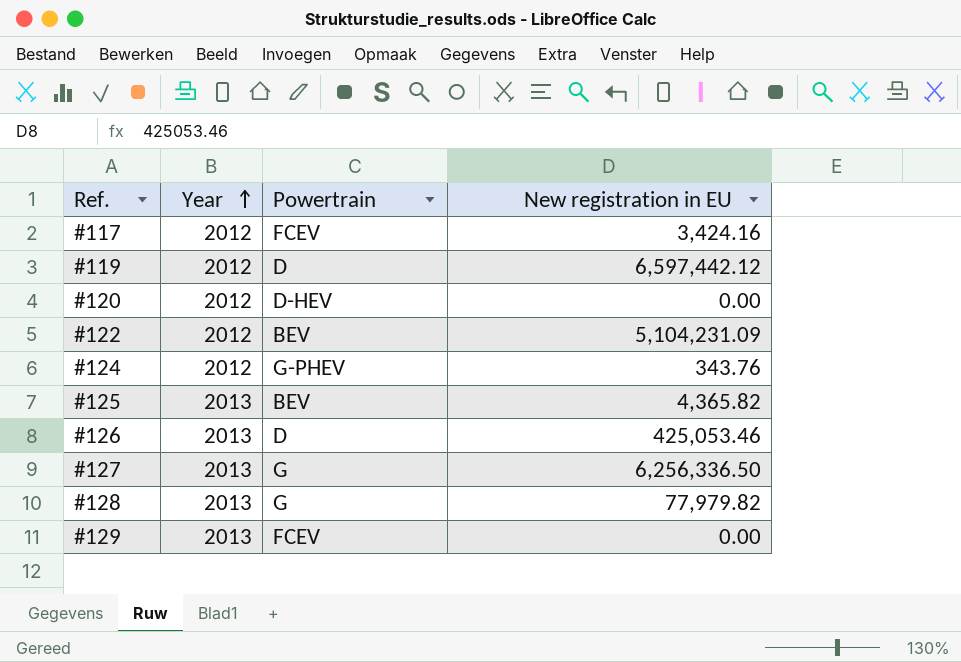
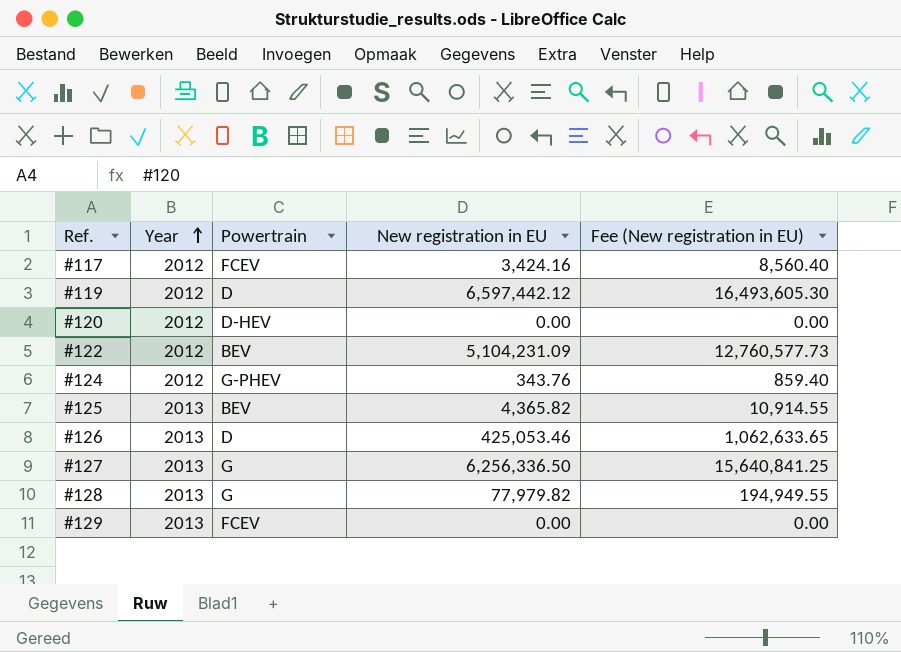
column Fee (New registration in EU) | formula: none -> [New registration in EU] * 2.5

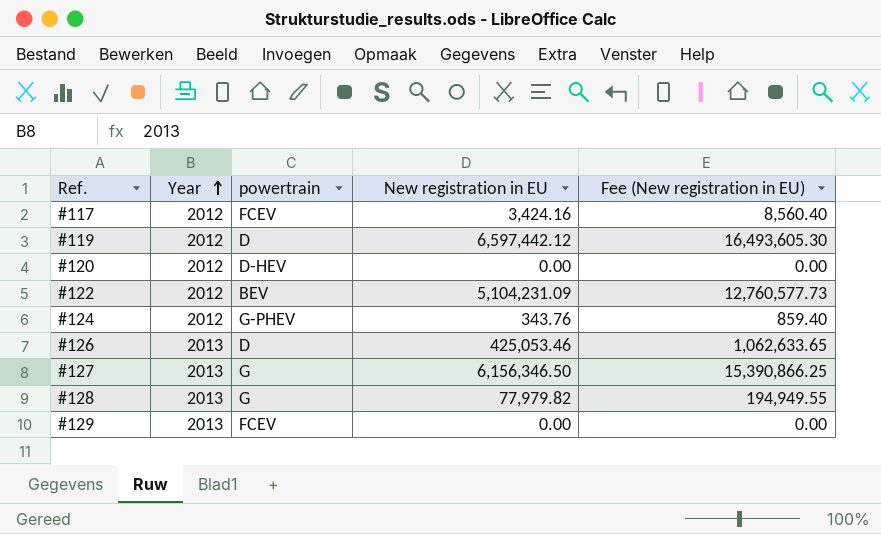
column name: Powertrain -> powertrain
row #125: 2013 | BEV | 4,365.82 | 10,914.55 -> none
#127 | New registration in EU: 6,256,336.50 -> 6,156,346.50
#127 | Fee (New registration in EU): 15,640,841.25 -> 15,390,866.25

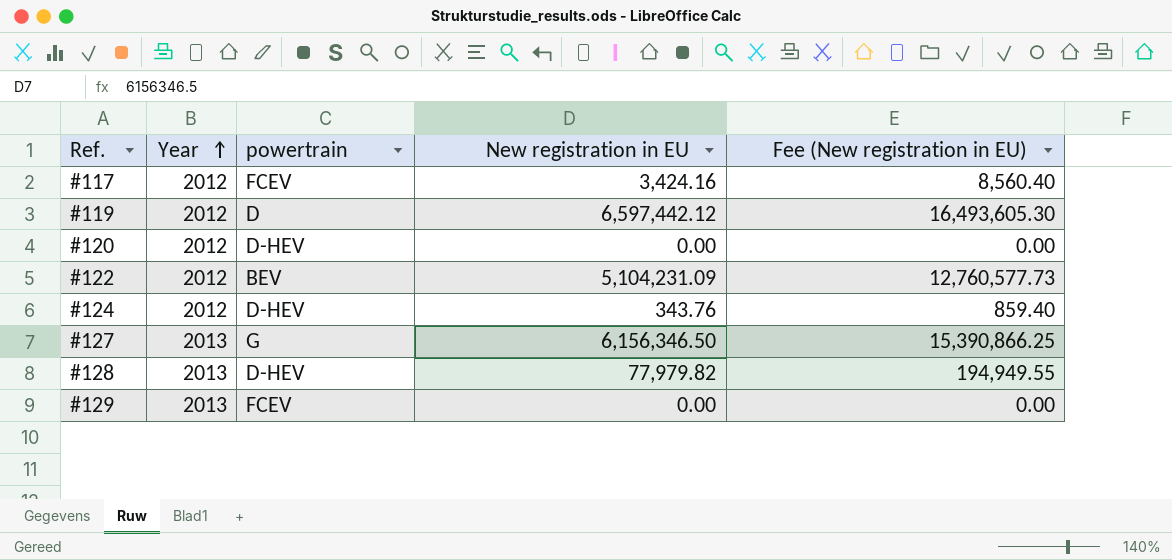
row #126: 2013 | D | 425,053.46 | 1,062,633.65 -> none
#124 | powertrain: G-PHEV -> D-HEV
#128 | powertrain: G -> D-HEV

